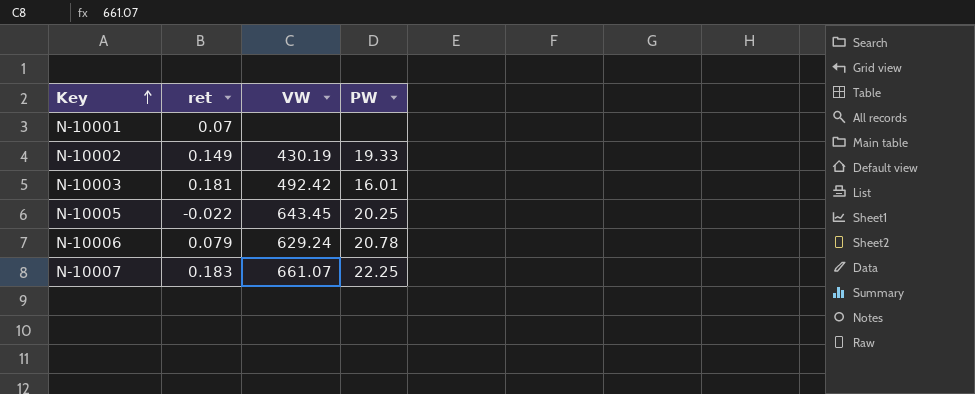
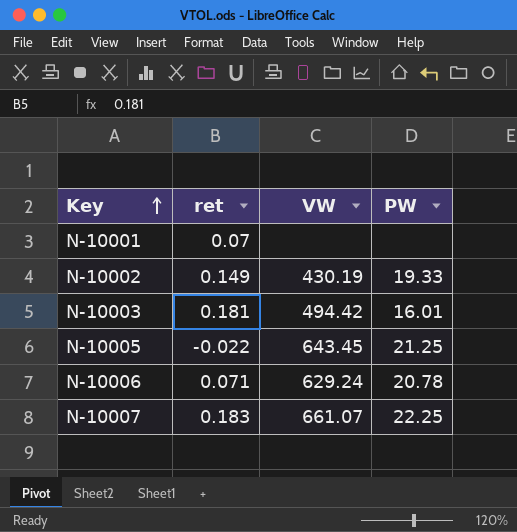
N-10003 | VW: 492.42 -> 494.42
N-10005 | PW: 20.25 -> 21.25
N-10006 | ret: 0.079 -> 0.071

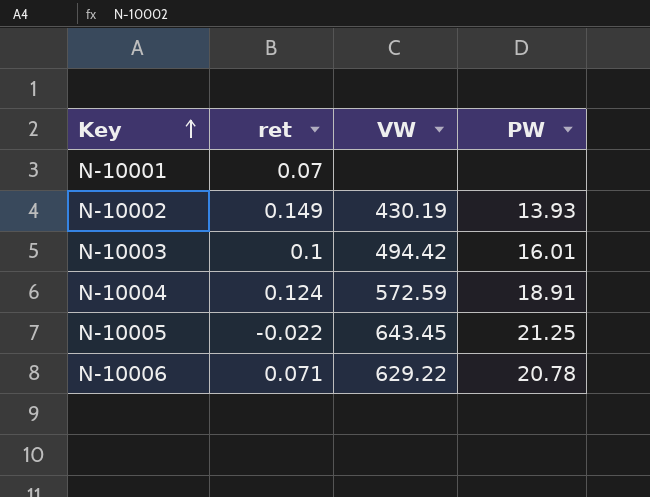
row N-10007: 0.183 | 661.07 | 22.25 -> none
N-10002 | PW: 19.33 -> 13.93
N-10003 | ret: 0.181 -> 0.1
row N-10004: none -> 0.124 | 572.59 | 18.91
N-10006 | VW: 629.24 -> 629.22

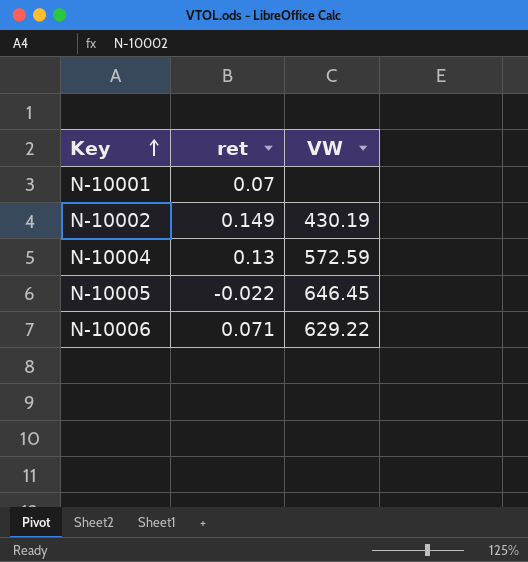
column PW | position: 4 -> none
row N-10003: 0.1 | 494.42 | 16.01 -> none
N-10004 | ret: 0.124 -> 0.13
N-10005 | VW: 643.45 -> 646.45

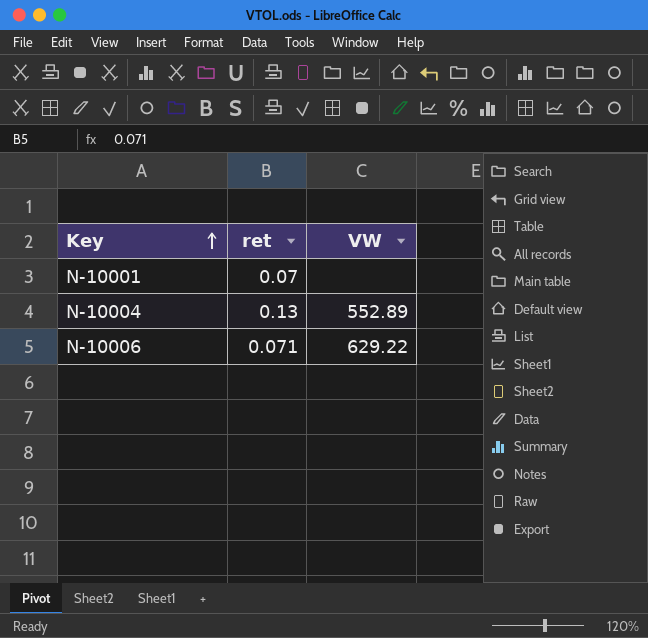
row N-10002: 0.149 | 430.19 -> none
row N-10005: -0.022 | 646.45 -> none
N-10004 | VW: 572.59 -> 552.89

